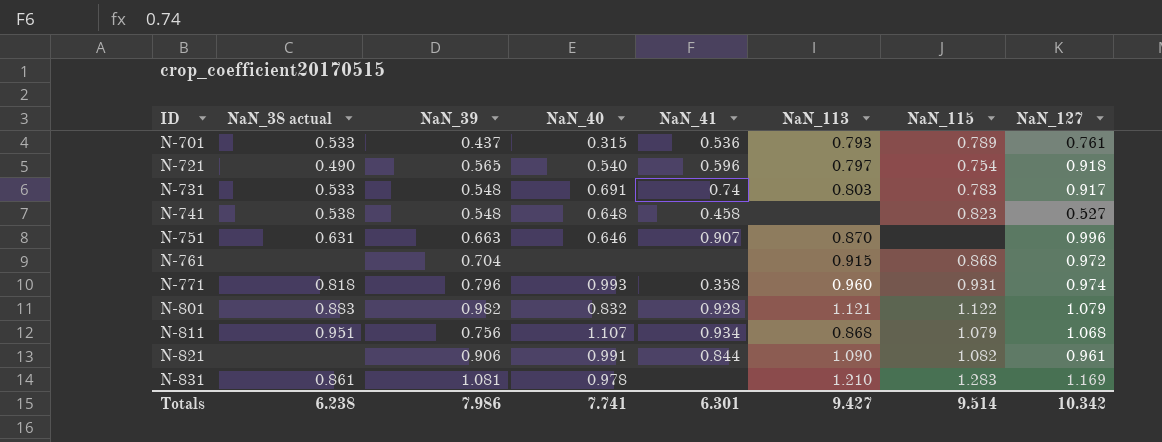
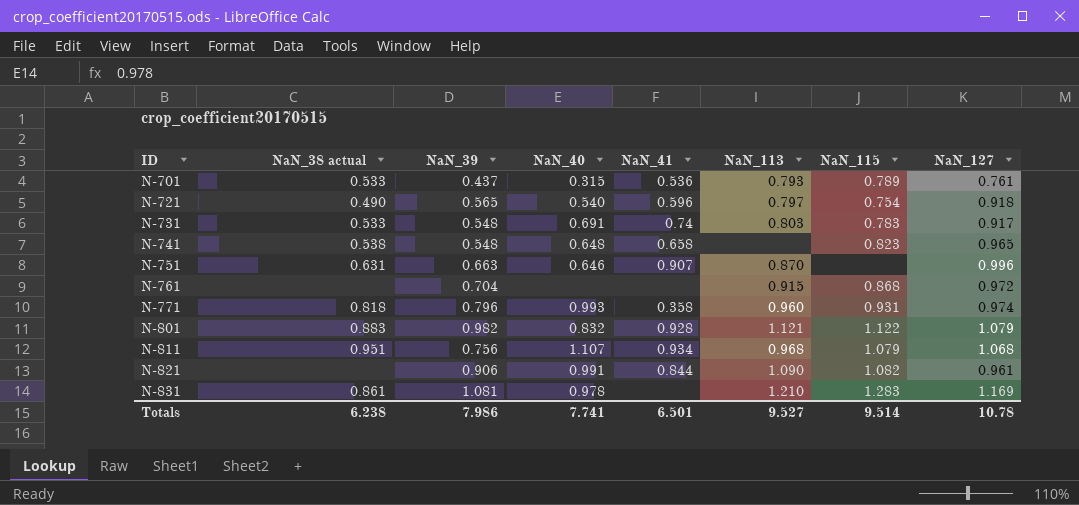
N-741 | NaN_41: 0.458 -> 0.658
N-741 | NaN_127: 0.527 -> 0.965
N-811 | NaN_113: 0.868 -> 0.968
Totals | NaN_41: 6.301 -> 6.501
Totals | NaN_113: 9.427 -> 9.527
Totals | NaN_127: 10.342 -> 10.78

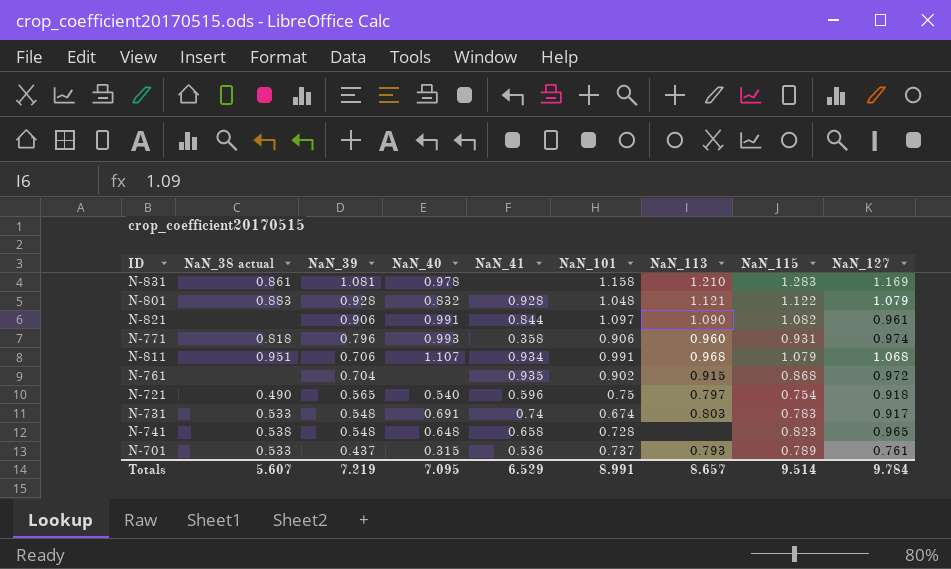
row order: ID ascending -> NaN_39 descending
column NaN_101 | position: none -> 6
row N-751: 0.631 | 0.663 | 0.646 | 0.907 | 0.870 | none | 0.996 -> none
N-801 | NaN_39: 0.982 -> 0.928
N-811 | NaN_39: 0.756 -> 0.706
N-761 | NaN_41: none -> 0.935
Totals | NaN_38 actual: 6.238 -> 5.607
Totals | NaN_39: 7.986 -> 7.219
Totals | NaN_40: 7.741 -> 7.095
Totals | NaN_41: 6.501 -> 6.529
Totals | NaN_113: 9.527 -> 8.657
Totals | NaN_127: 10.78 -> 9.784

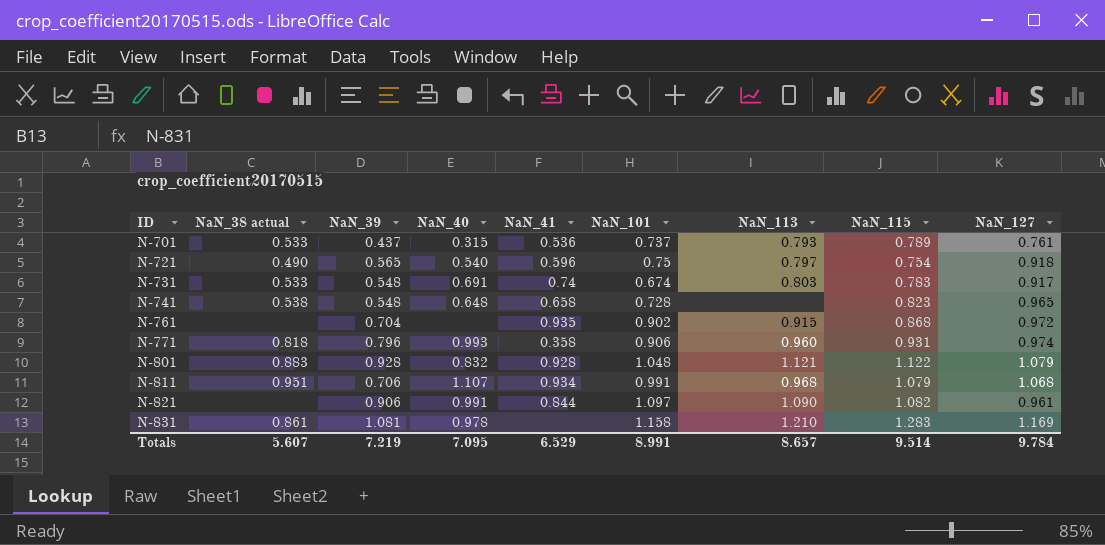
row order: NaN_39 descending -> ID ascending

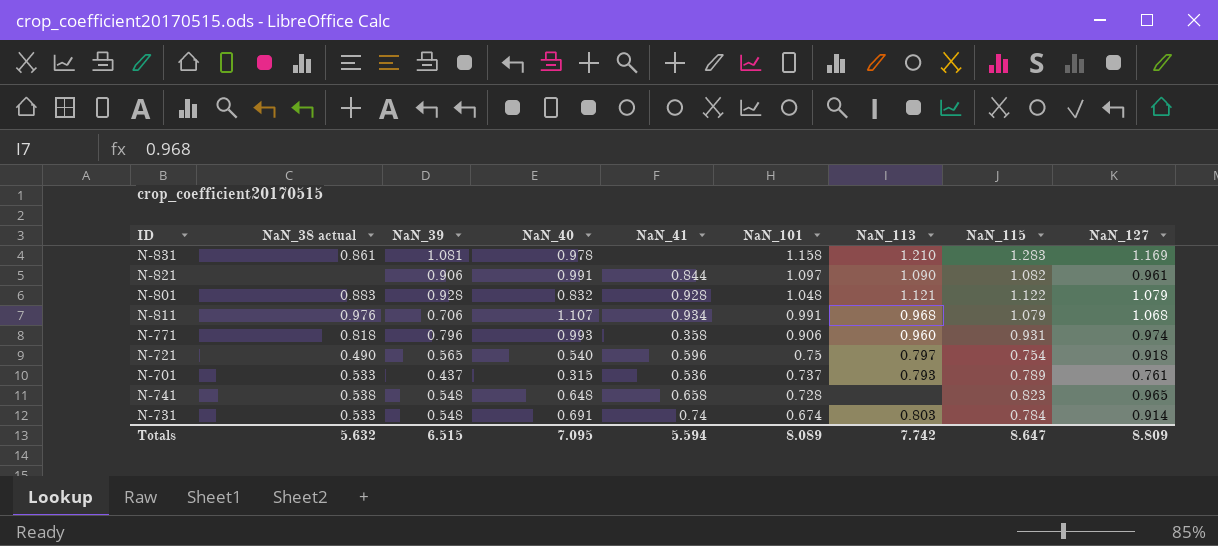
row order: ID ascending -> NaN_101 descending
row N-761: none | 0.704 | none | 0.935 | 0.902 | 0.915 | 0.868 | 0.972 -> none
N-811 | NaN_38 actual: 0.951 -> 0.976
N-731 | NaN_115: 0.783 -> 0.784
N-731 | NaN_127: 0.917 -> 0.914
Totals | NaN_38 actual: 5.607 -> 5.632
Totals | NaN_39: 7.219 -> 6.515
Totals | NaN_41: 6.529 -> 5.594
Totals | NaN_101: 8.991 -> 8.089
Totals | NaN_113: 8.657 -> 7.742
Totals | NaN_115: 9.514 -> 8.647
Totals | NaN_127: 9.784 -> 8.809

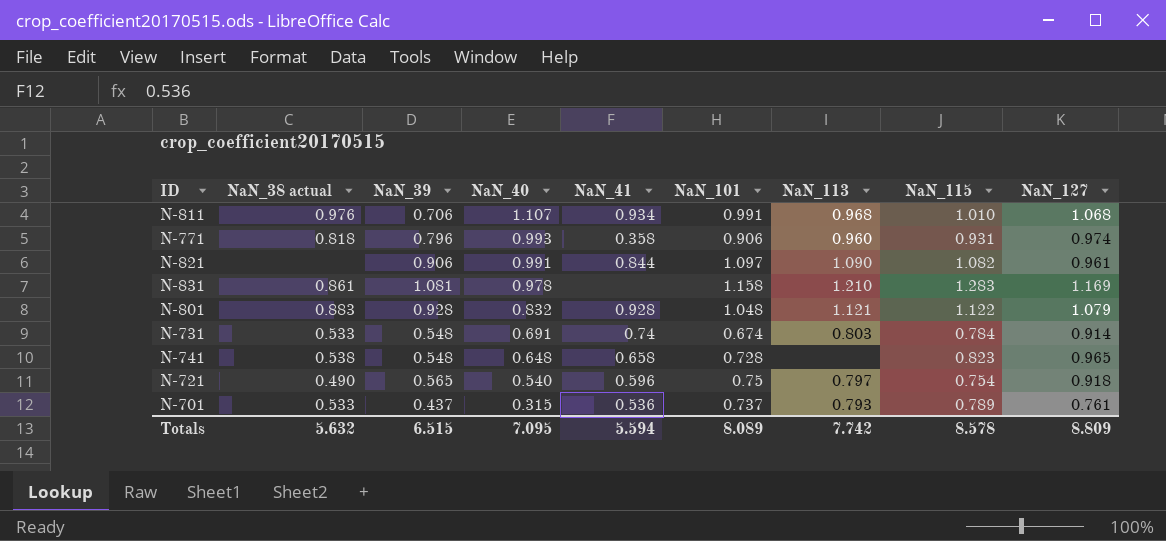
row order: NaN_101 descending -> NaN_40 descending
N-811 | NaN_115: 1.079 -> 1.010
Totals | NaN_115: 8.647 -> 8.578

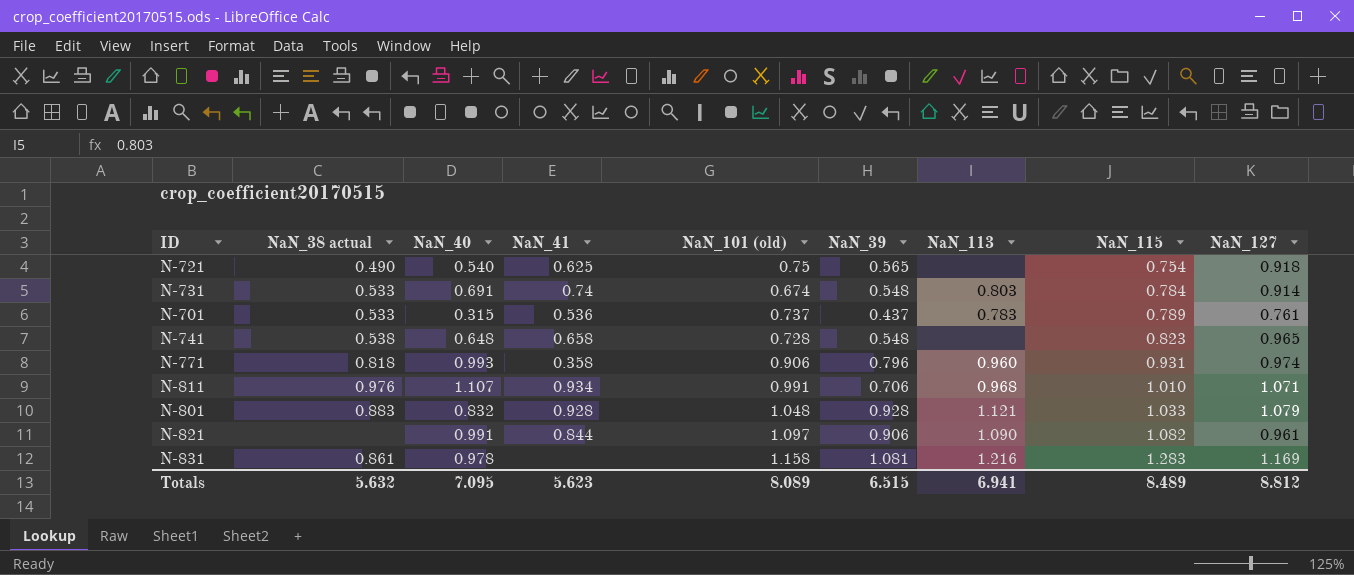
row order: NaN_40 descending -> NaN_115 ascending
column name: NaN_101 -> NaN_101 (old)
column NaN_39 | position: 3 -> 6
N-721 | NaN_41: 0.596 -> 0.625
N-721 | NaN_113: 0.797 -> none
N-701 | NaN_113: 0.793 -> 0.783
N-811 | NaN_127: 1.068 -> 1.071
N-801 | NaN_115: 1.122 -> 1.033
N-831 | NaN_113: 1.210 -> 1.216
Totals | NaN_41: 5.594 -> 5.623
Totals | NaN_113: 7.742 -> 6.941
Totals | NaN_115: 8.578 -> 8.489
Totals | NaN_127: 8.809 -> 8.812

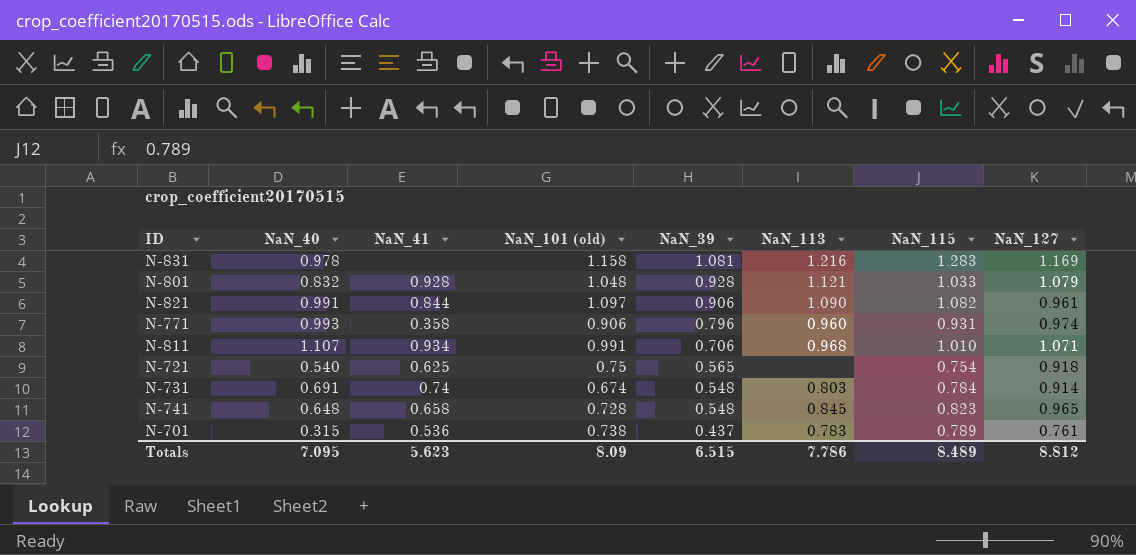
row order: NaN_115 ascending -> NaN_39 descending
column NaN_38 actual | position: 2 -> none
N-741 | NaN_113: none -> 0.845
N-701 | NaN_101 (old): 0.737 -> 0.738
Totals | NaN_101 (old): 8.089 -> 8.09
Totals | NaN_113: 6.941 -> 7.786

